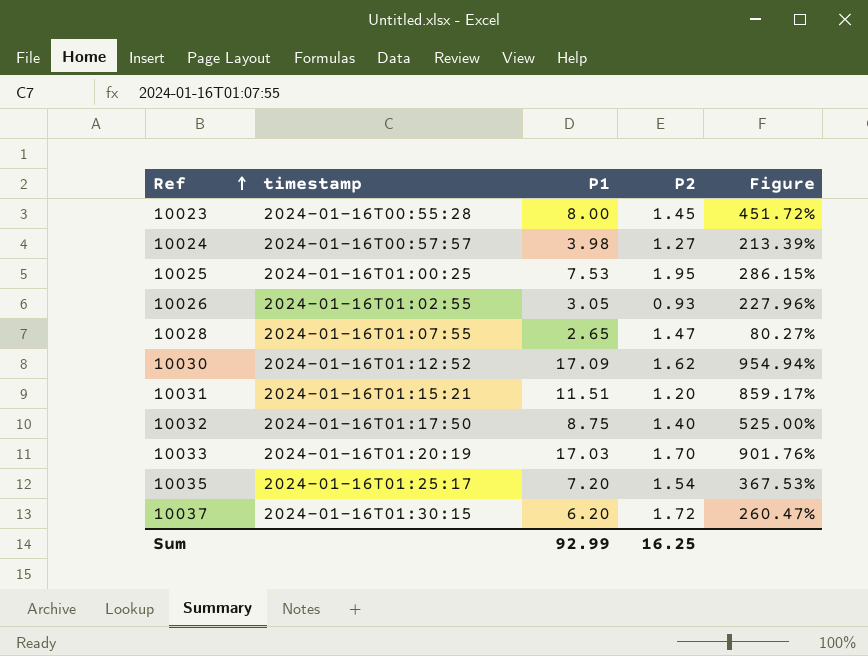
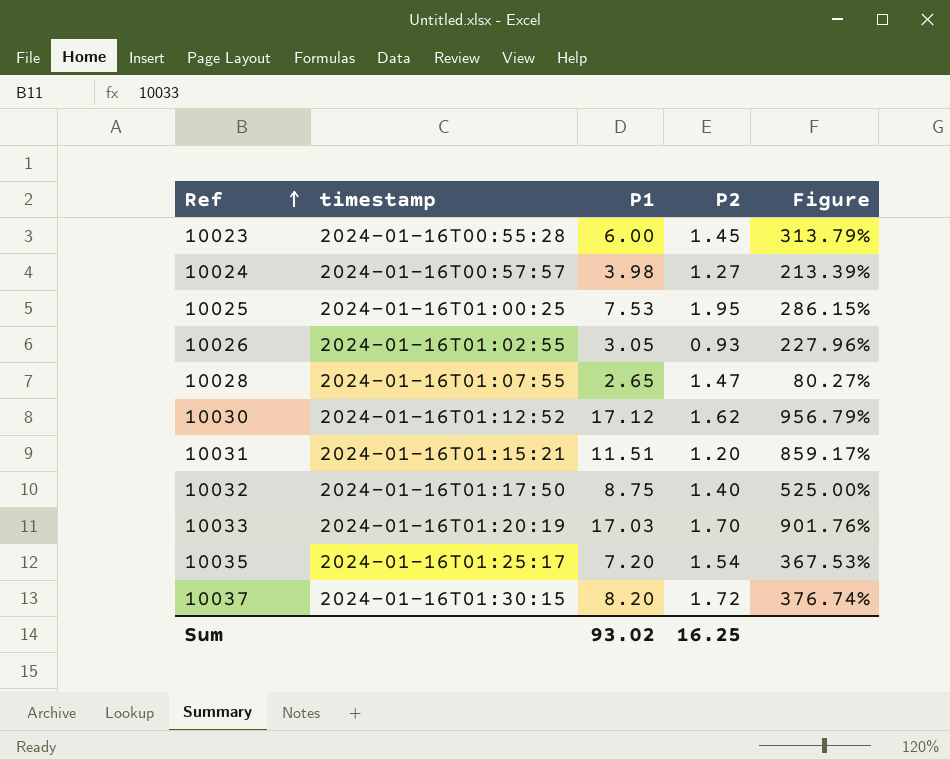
10023 | P1: 8.00 -> 6.00
10023 | Figure: 451.72% -> 313.79%
10030 | P1: 17.09 -> 17.12
10030 | Figure: 954.94% -> 956.79%
10037 | P1: 6.20 -> 8.20
10037 | Figure: 260.47% -> 376.74%
Sum | P1: 92.99 -> 93.02

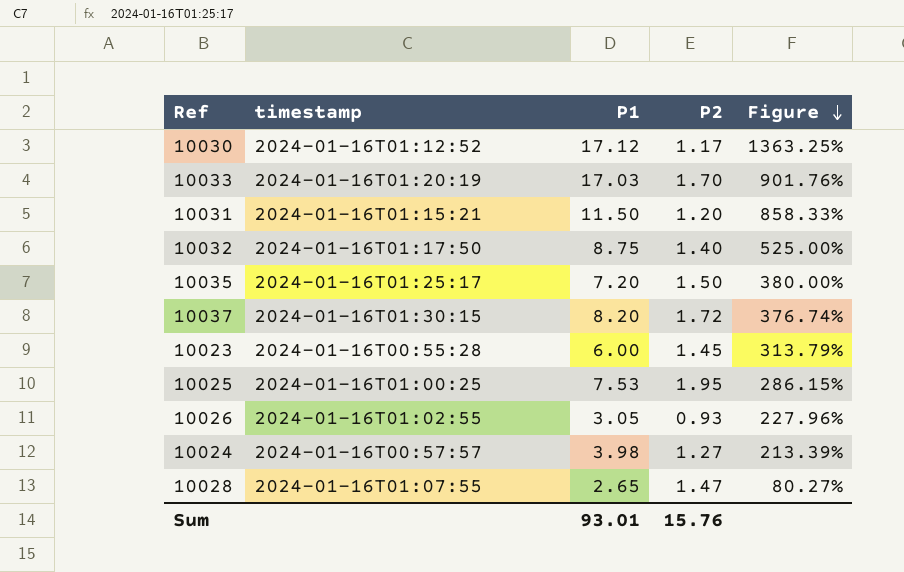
row order: Ref ascending -> Figure descending
10030 | P2: 1.62 -> 1.17
10030 | Figure: 956.79% -> 1363.25%
10031 | P1: 11.51 -> 11.50
10031 | Figure: 859.17% -> 858.33%
10035 | P2: 1.54 -> 1.50
10035 | Figure: 367.53% -> 380.00%
Sum | P1: 93.02 -> 93.01
Sum | P2: 16.25 -> 15.76

